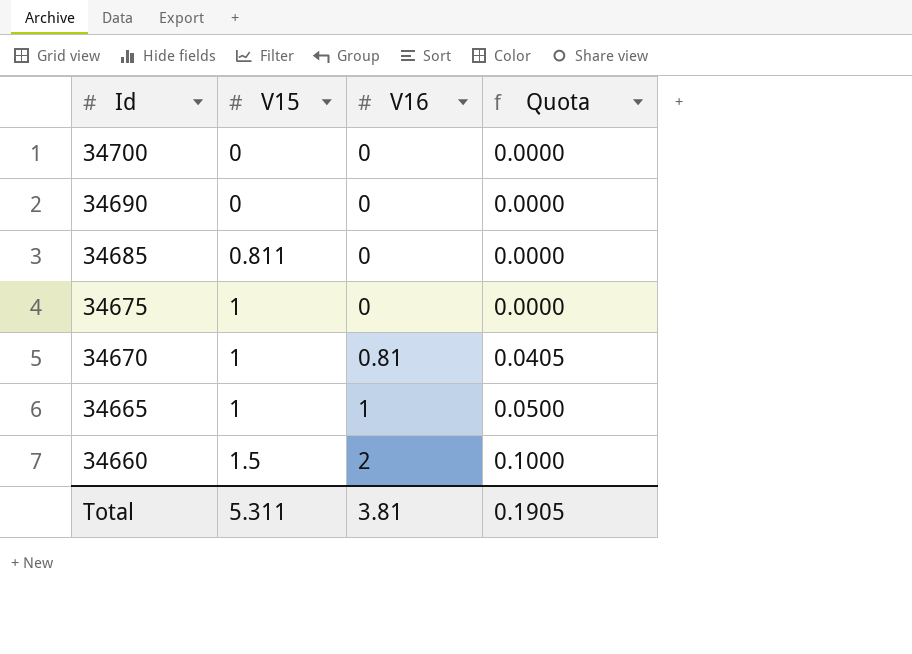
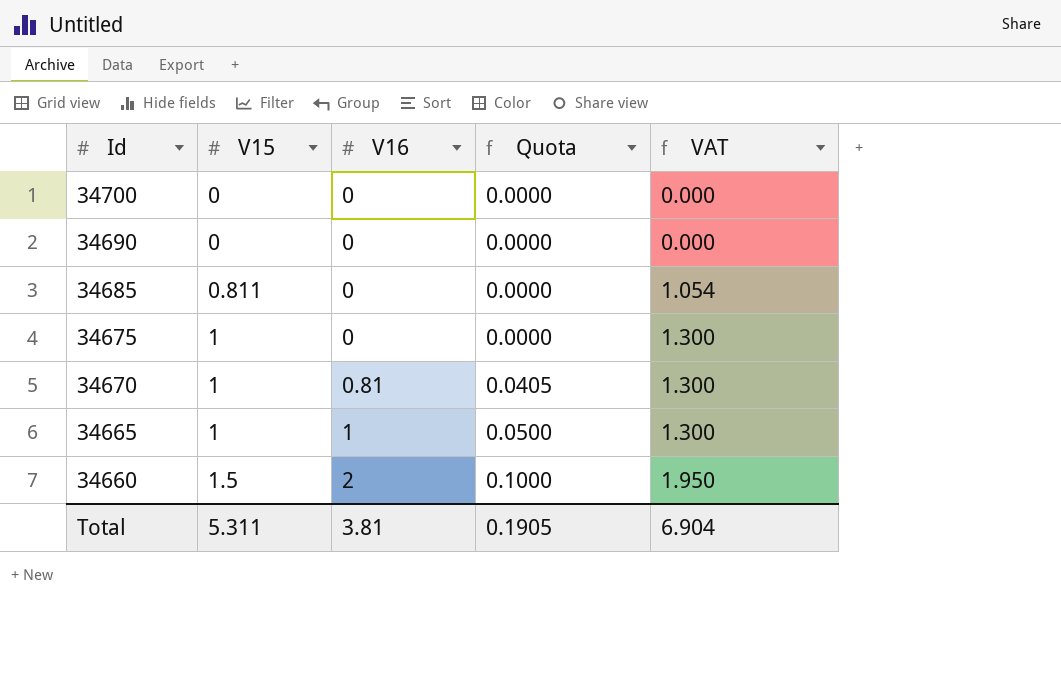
column VAT | formula: none -> [V15] * 1.3

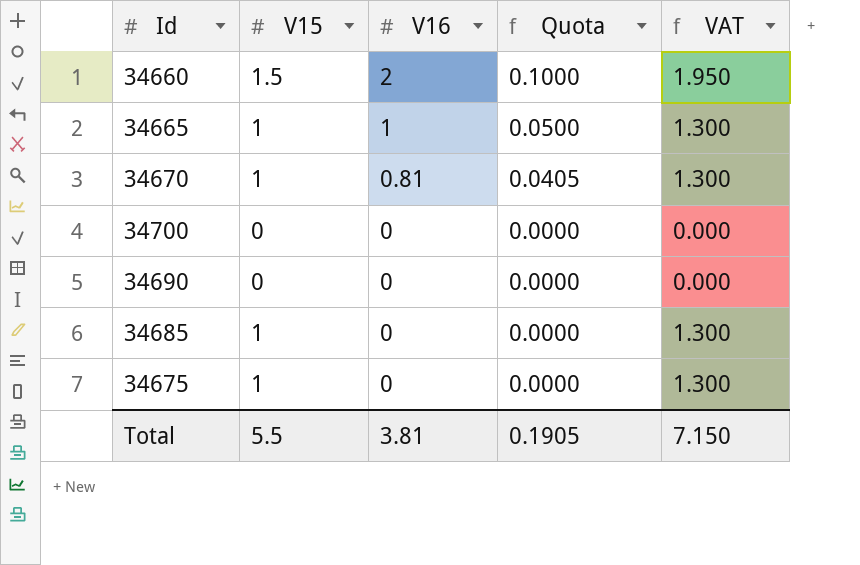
row order: Id descending -> V16 descending
34685 | V15: 0.811 -> 1
34685 | VAT: 1.054 -> 1.300
Total | V15: 5.311 -> 5.5
Total | VAT: 6.904 -> 7.150

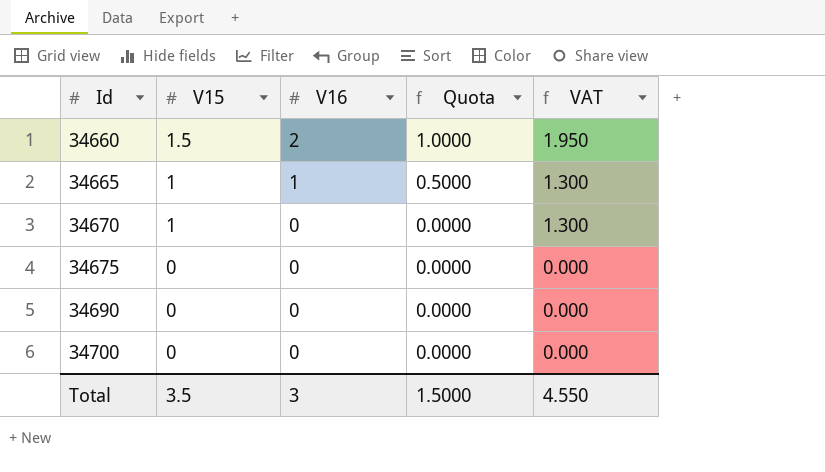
row order: V16 descending -> Id ascending
column Quota | formula: [V16] * 0.05 -> [V16] * 0.5
row 34685: 1 | 0 | 0.0000 | 1.300 -> none
34670 | V16: 0.81 -> 0
34675 | V15: 1 -> 0
34675 | VAT: 1.300 -> 0.000
Total | V15: 5.5 -> 3.5
Total | V16: 3.81 -> 3
Total | Quota: 0.1905 -> 1.5000
Total | VAT: 7.150 -> 4.550

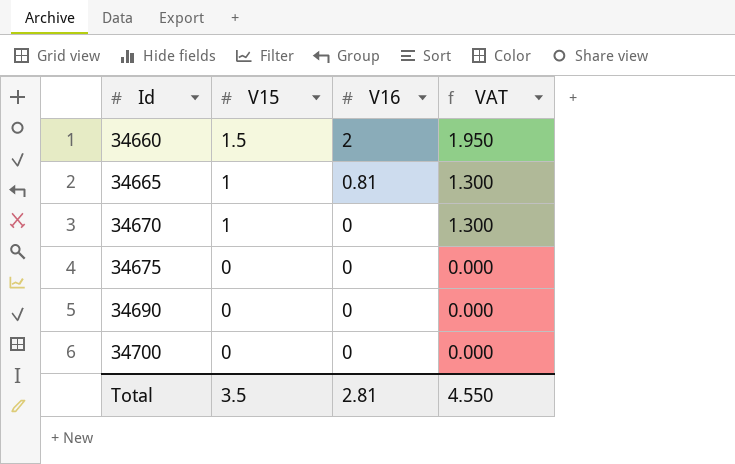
column Quota | formula: [V16] * 0.5 -> none
34665 | V16: 1 -> 0.81
Total | V16: 3 -> 2.81

